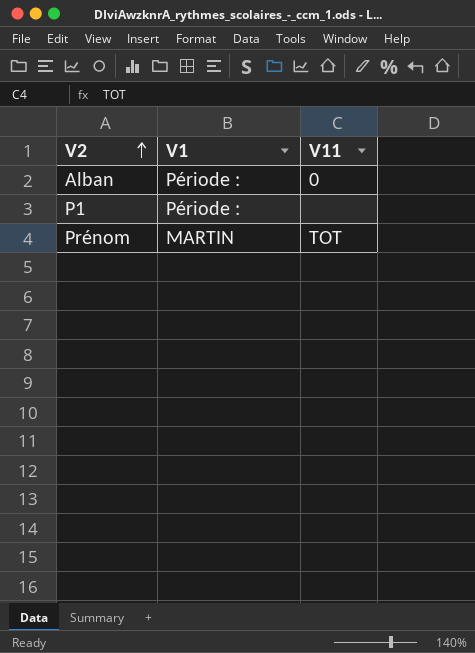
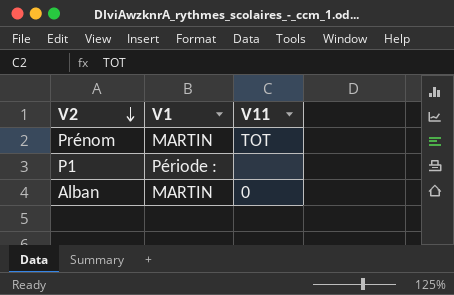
row order: V2 ascending -> V2 descending
Alban | V1: Période : -> MARTIN

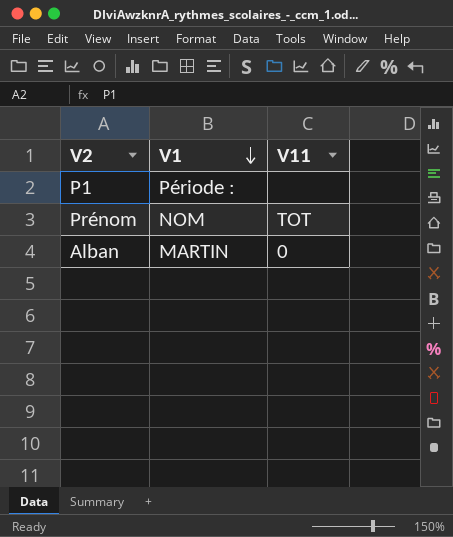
row order: V2 descending -> V1 descending
Prénom | V1: MARTIN -> NOM

